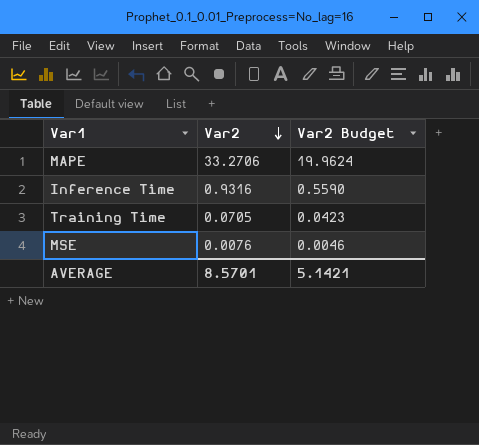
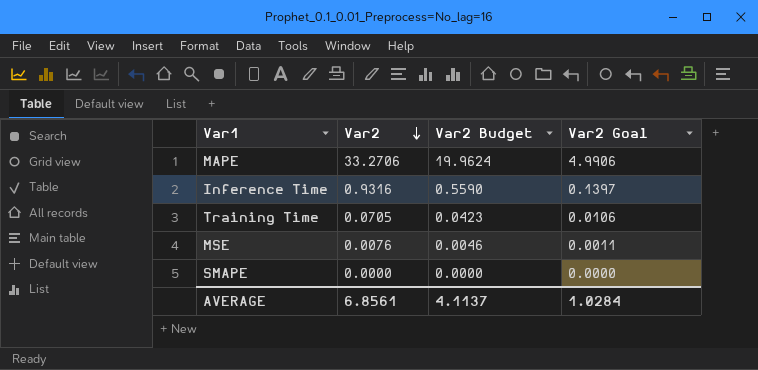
column Var2 Goal | formula: none -> [Var2] * 0.15
row SMAPE: none -> 0.0000 | 0.0000 | 0.0000
AVERAGE | Var2: 8.5701 -> 6.8561
AVERAGE | Var2 Budget: 5.1421 -> 4.1137

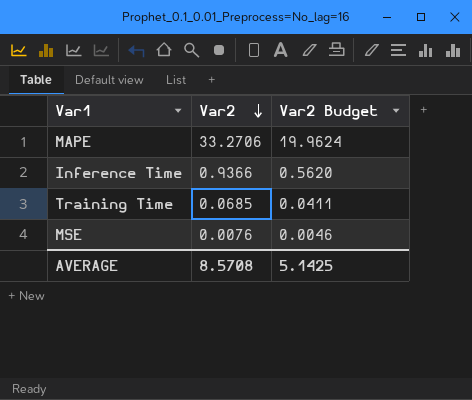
column Var2 Goal | formula: [Var2] * 0.15 -> none
row SMAPE: 0.0000 | 0.0000 | 0.0000 -> none
Inference Time | Var2: 0.9316 -> 0.9366
Inference Time | Var2 Budget: 0.5590 -> 0.5620
Training Time | Var2: 0.0705 -> 0.0685
Training Time | Var2 Budget: 0.0423 -> 0.0411
AVERAGE | Var2: 6.8561 -> 8.5708
AVERAGE | Var2 Budget: 4.1137 -> 5.1425

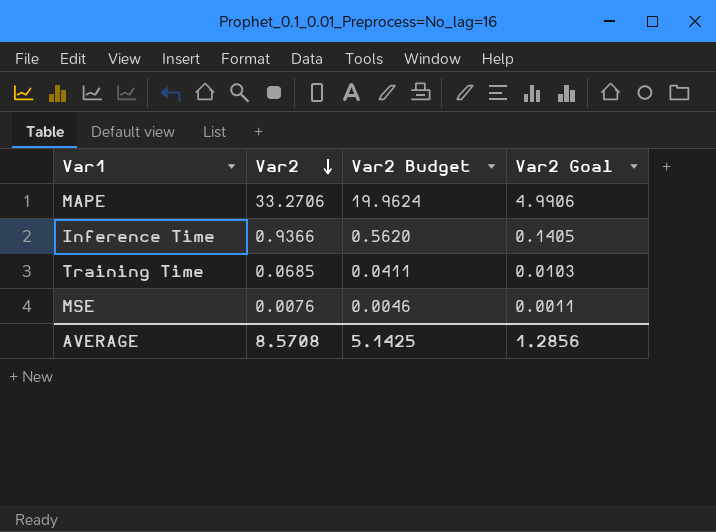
column Var2 Goal | formula: none -> [Var2] * 0.15

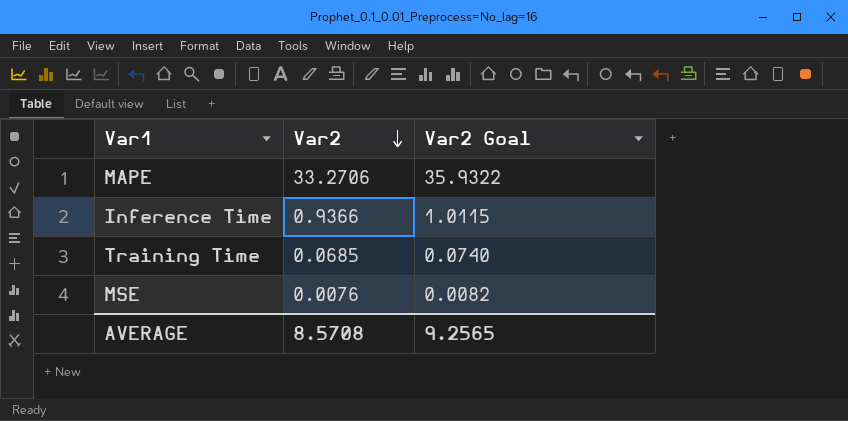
column Var2 Budget | formula: [Var2] * 0.6 -> none
column Var2 Goal | formula: [Var2] * 0.15 -> [Var2] * 1.08
AVERAGE | Var2 Goal: 1.2856 -> 9.2565

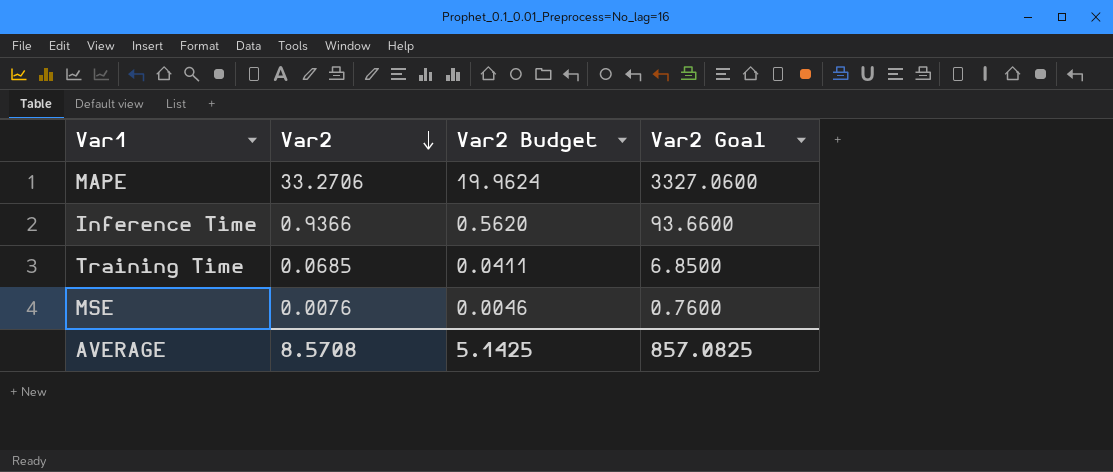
column Var2 Budget | formula: none -> [Var2] * 0.6
column Var2 Goal | formula: [Var2] * 1.08 -> [Var2] * 100
AVERAGE | Var2 Goal: 9.2565 -> 857.0825

